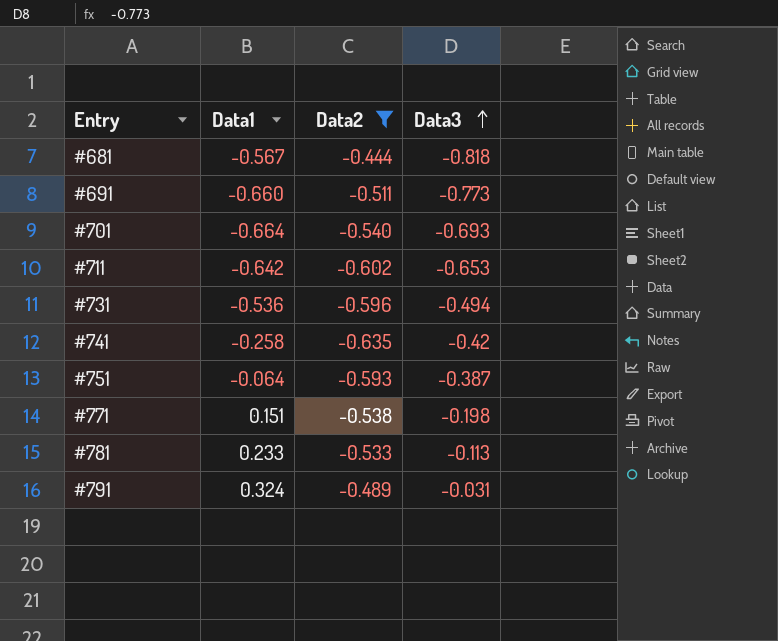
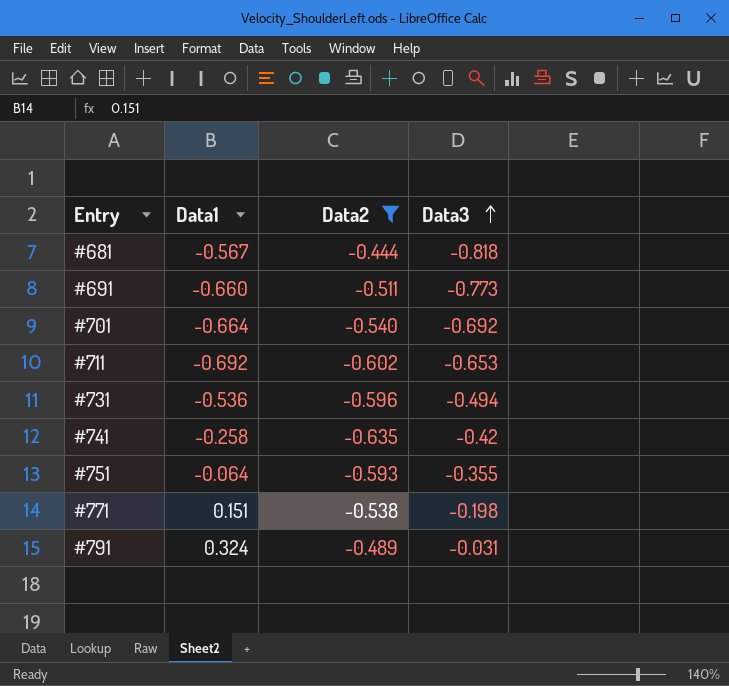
row #781: 0.233 | -0.533 | -0.113 -> none
#701 | Data3: -0.693 -> -0.692
#711 | Data1: -0.642 -> -0.692
#751 | Data3: -0.387 -> -0.355

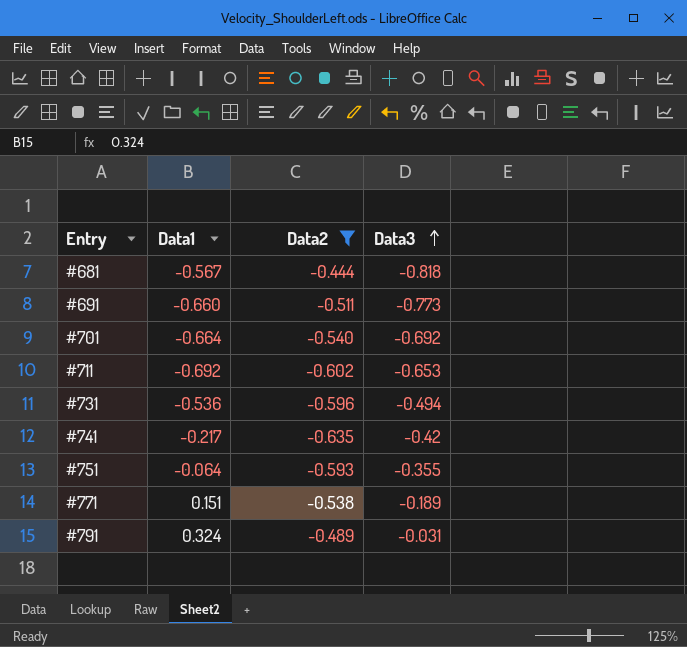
#741 | Data1: -0.258 -> -0.217
#771 | Data3: -0.198 -> -0.189

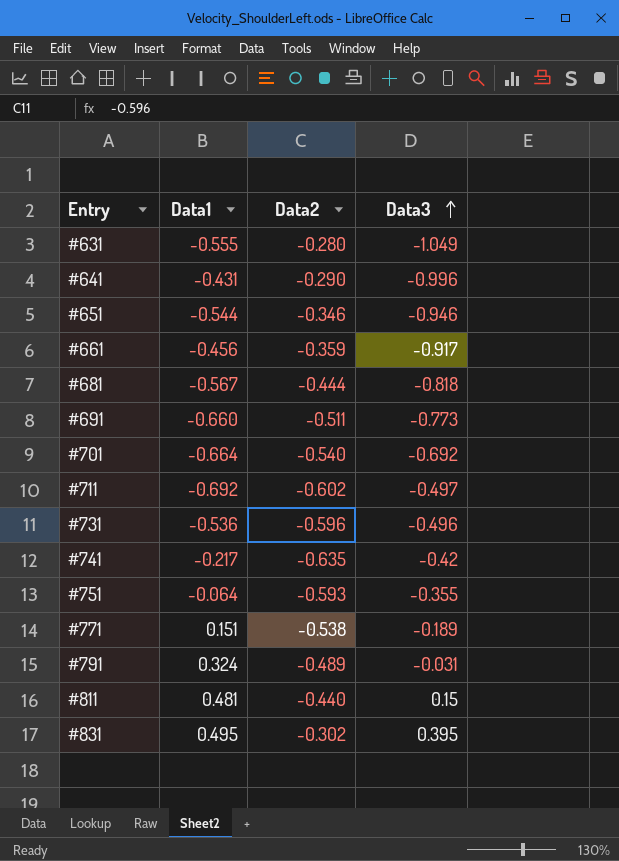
filter: Data2 <= -0.444 -> none
#711 | Data3: -0.653 -> -0.497
#731 | Data3: -0.494 -> -0.496

